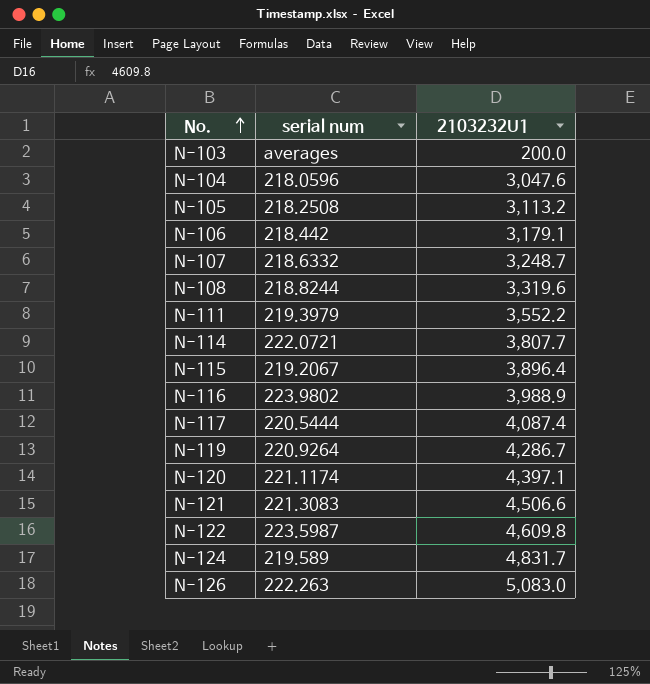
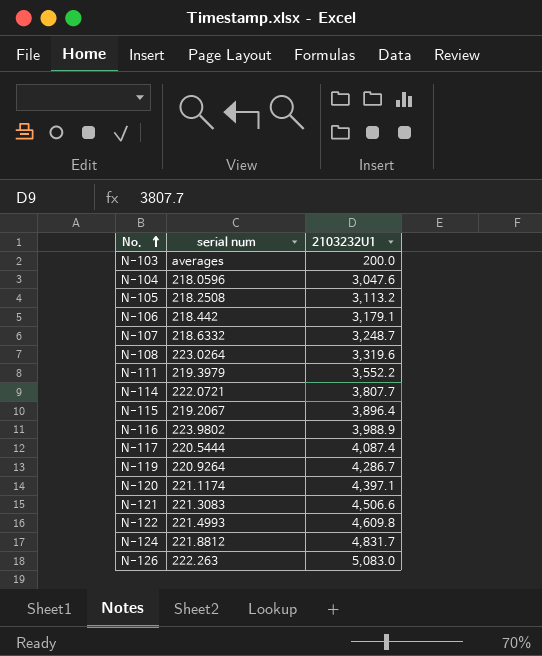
N-108 | serial num: 218.8244 -> 223.0264
N-122 | serial num: 223.5987 -> 221.4993
N-124 | serial num: 219.589 -> 221.8812

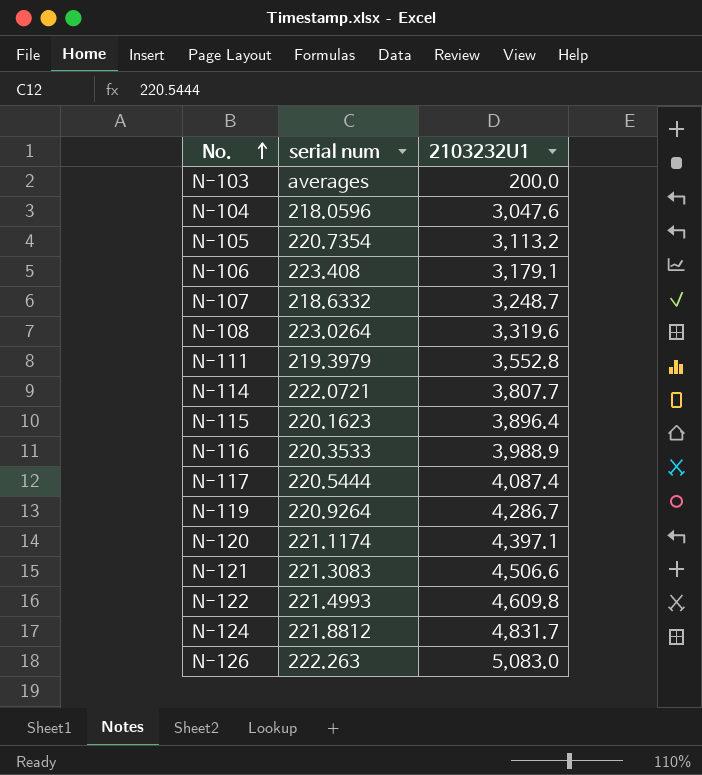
N-105 | serial num: 218.2508 -> 220.7354
N-106 | serial num: 218.442 -> 223.408
N-111 | 2103232U1: 3,552.2 -> 3,552.8
N-115 | serial num: 219.2067 -> 220.1623
N-116 | serial num: 223.9802 -> 220.3533

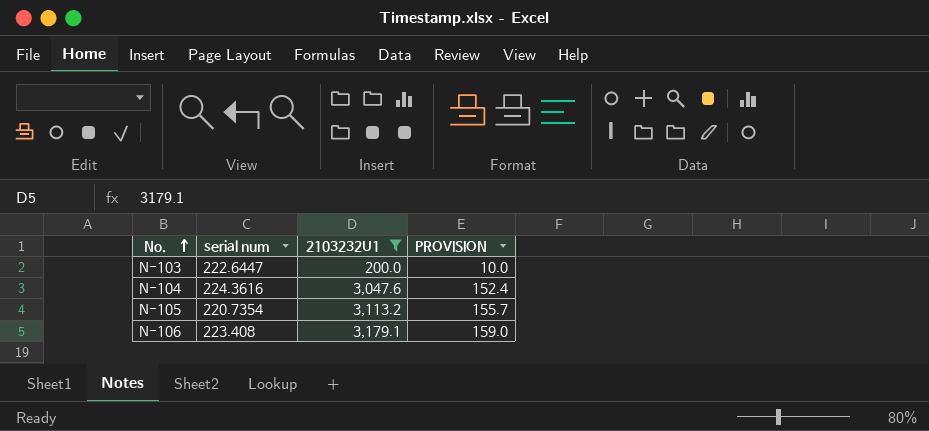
filter: none -> 2103232U1 <= 3,179.1
column PROVISION | formula: none -> [2103232U1] * 0.05
N-103 | serial num: averages -> 222.6447
N-104 | serial num: 218.0596 -> 224.3616

